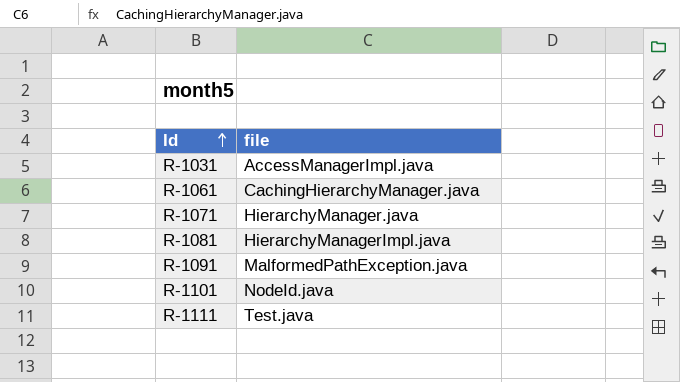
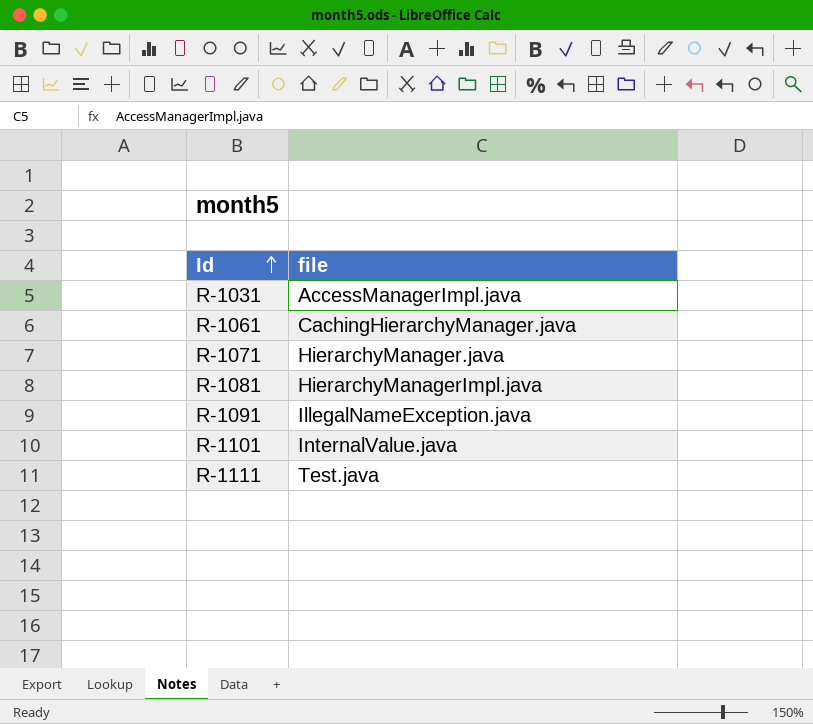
R-1091 | file: MalformedPathException.java -> IllegalNameException.java
R-1101 | file: NodeId.java -> InternalValue.java

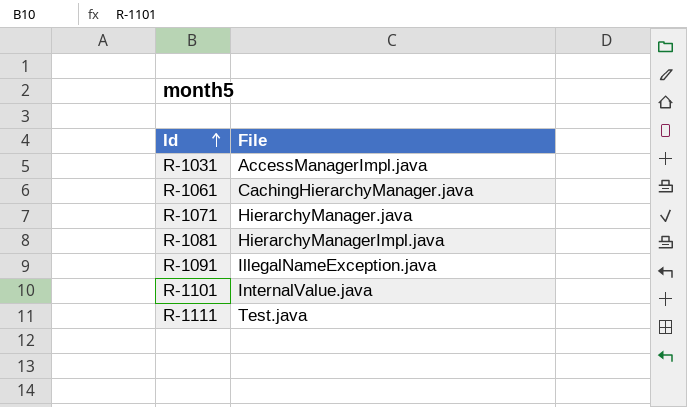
column name: file -> File

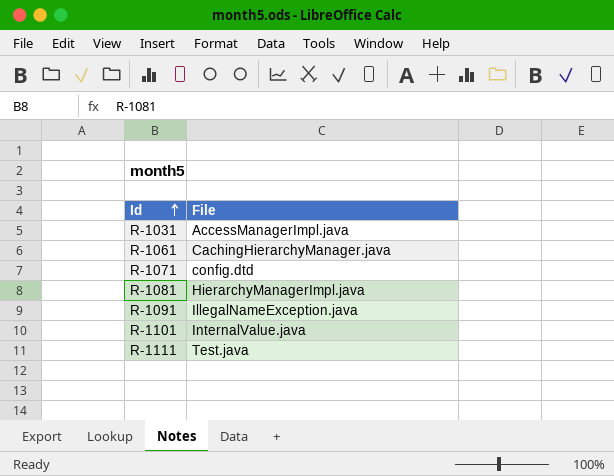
R-1071 | File: HierarchyManager.java -> config.dtd

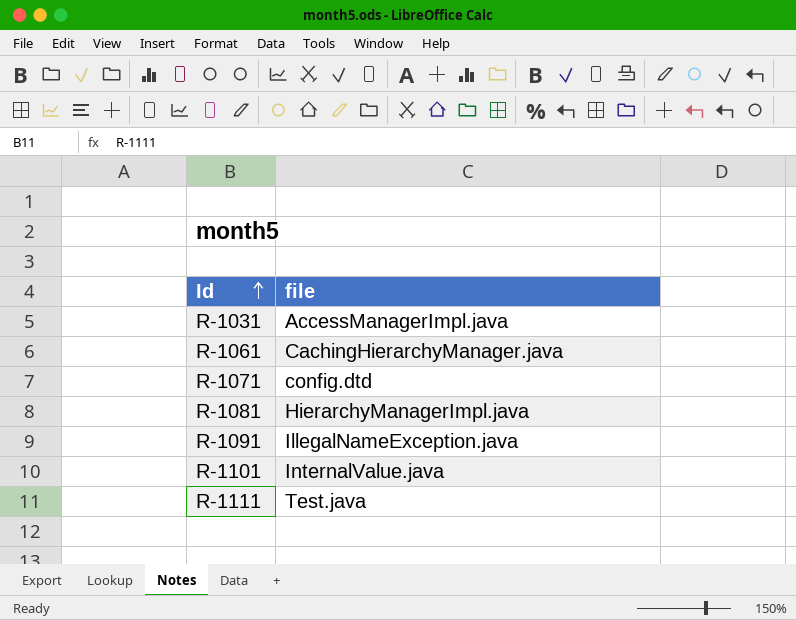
column name: File -> file

